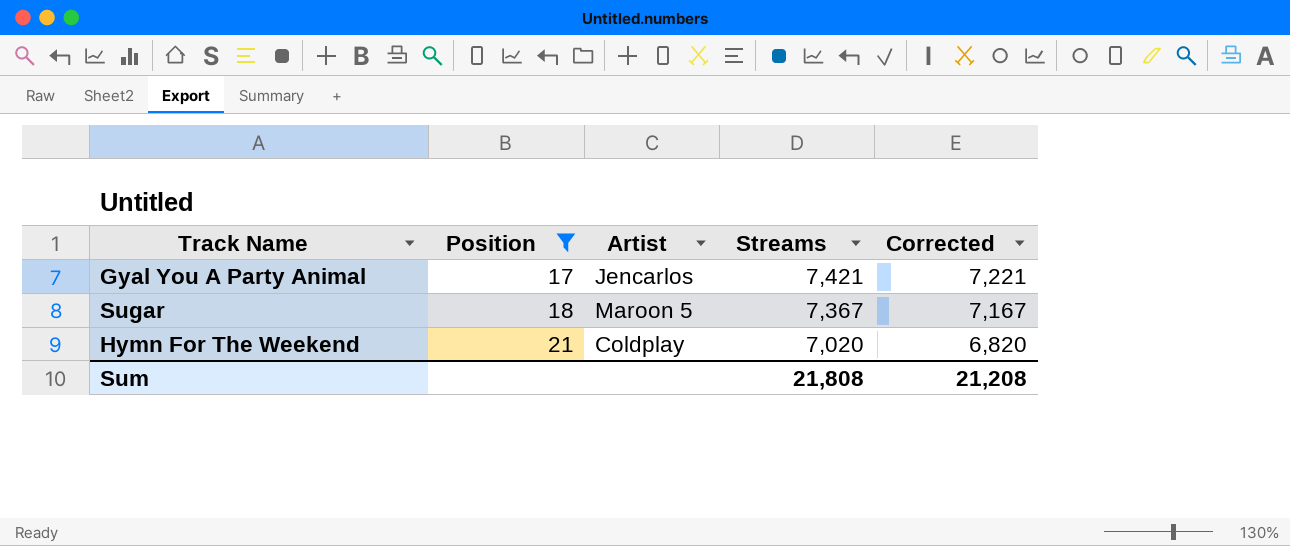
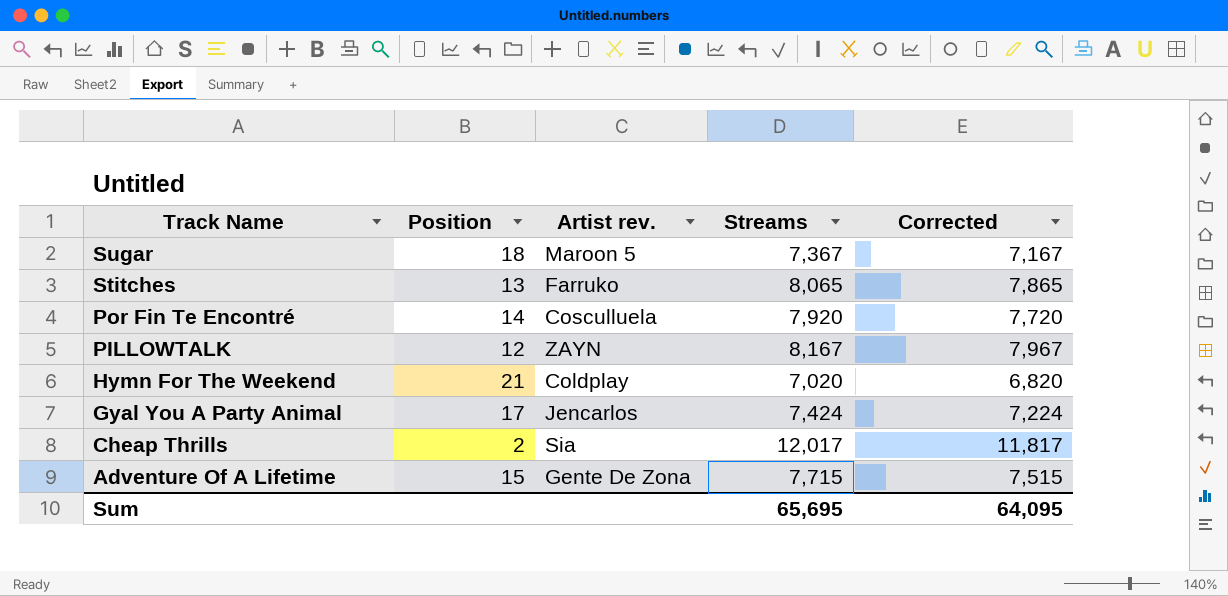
filter: Position >= 17 -> none
row order: Position ascending -> Track Name descending
column name: Artist -> Artist rev.
Gyal You A Party Animal | Streams: 7,421 -> 7,424
Gyal You A Party Animal | Corrected: 7,221 -> 7,224
Sum | Streams: 21,808 -> 65,695
Sum | Corrected: 21,208 -> 64,095

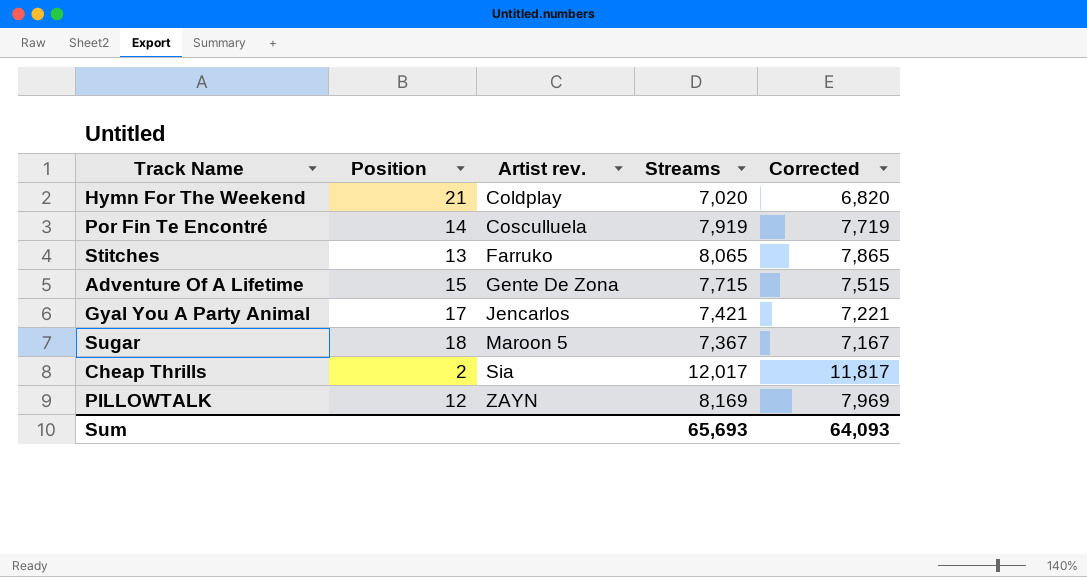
row order: Track Name descending -> Artist rev. ascending
Por Fin Te Encontré | Streams: 7,920 -> 7,919
Por Fin Te Encontré | Corrected: 7,720 -> 7,719
Gyal You A Party Animal | Streams: 7,424 -> 7,421
Gyal You A Party Animal | Corrected: 7,224 -> 7,221
PILLOWTALK | Streams: 8,167 -> 8,169
PILLOWTALK | Corrected: 7,967 -> 7,969
Sum | Streams: 65,695 -> 65,693
Sum | Corrected: 64,095 -> 64,093

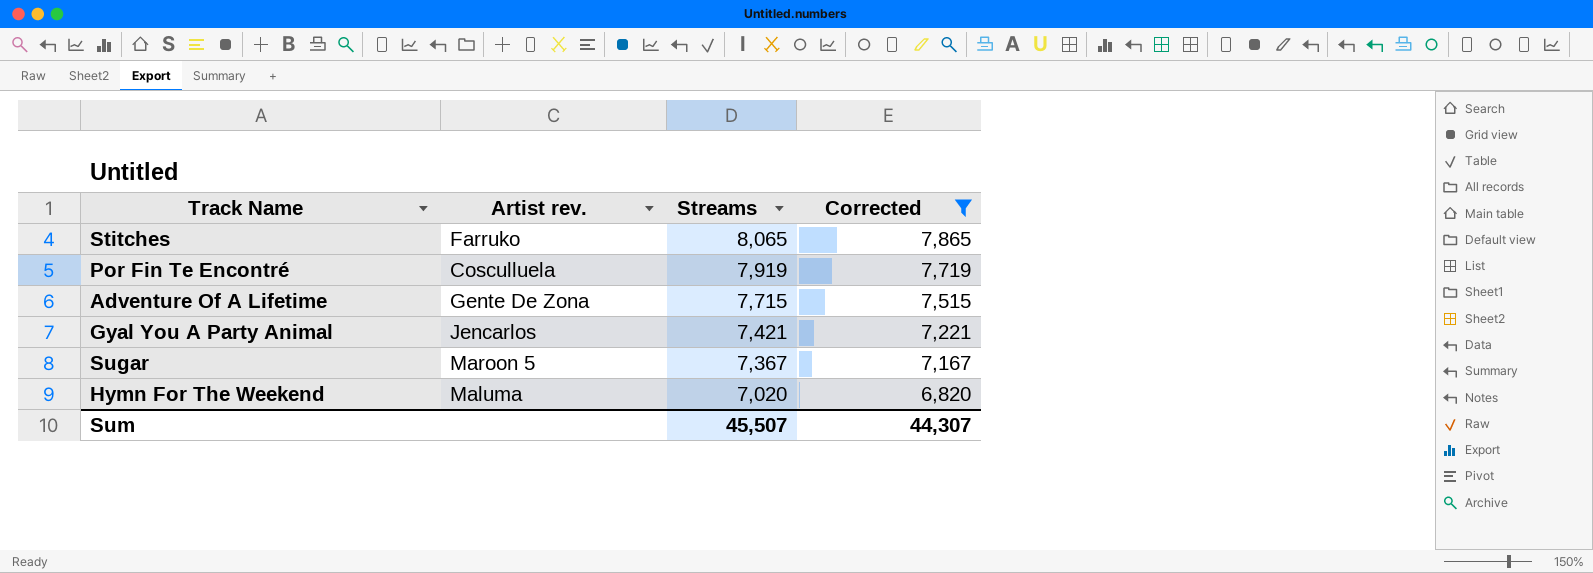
filter: none -> Corrected <= 7,865
row order: Artist rev. ascending -> Streams descending
column Position | position: 2 -> none
Hymn For The Weekend | Artist rev.: Coldplay -> Maluma
Sum | Streams: 65,693 -> 45,507
Sum | Corrected: 64,093 -> 44,307

